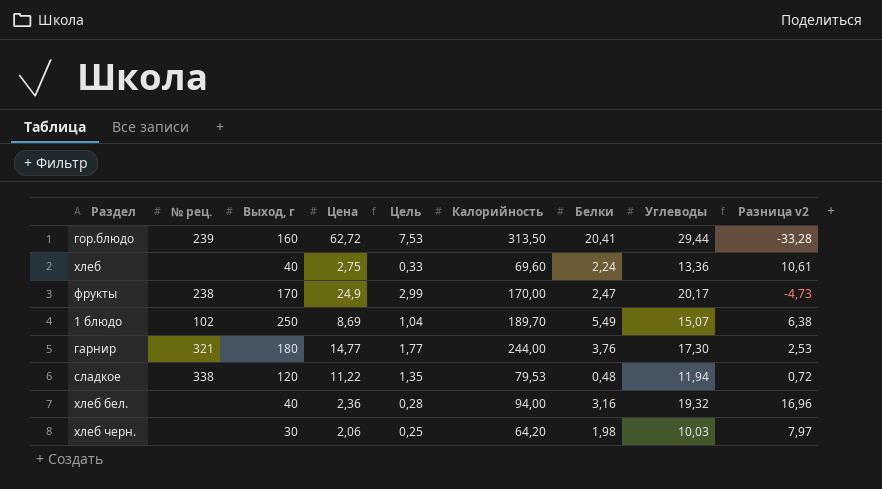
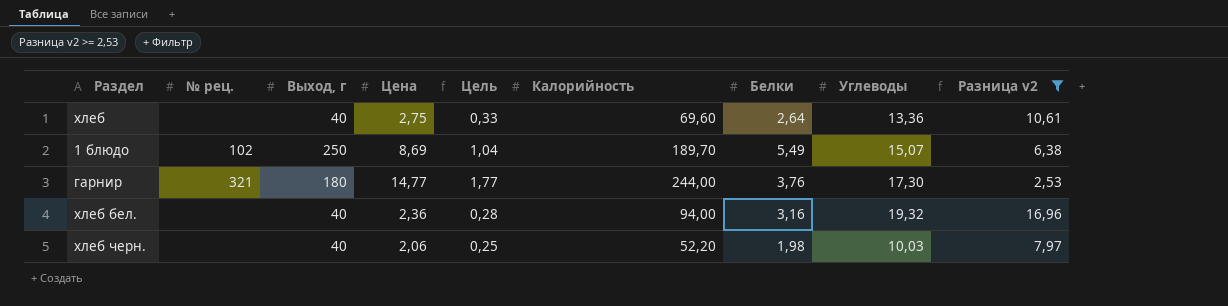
filter: none -> Разница v2 >= 2,53
хлеб | Белки: 2,24 -> 2,64
хлеб черн. | Выход, г: 30 -> 40
хлеб черн. | Калорийность: 64,20 -> 52,20

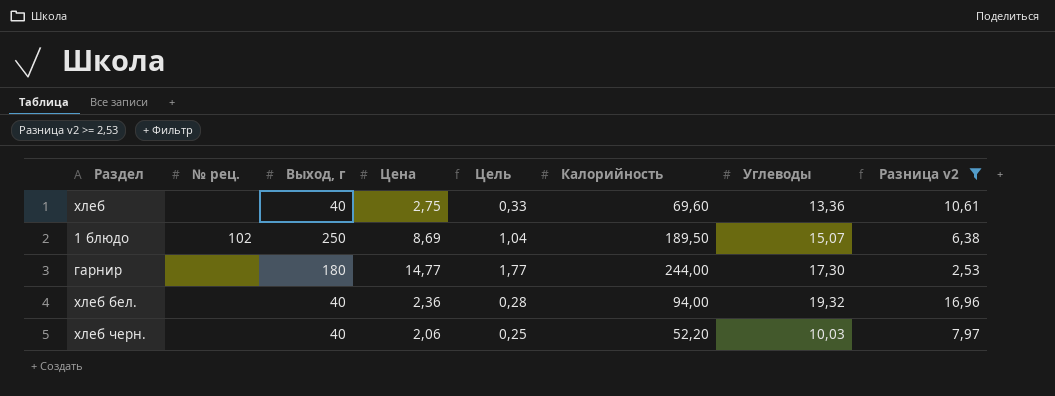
column Белки | position: 7 -> none
1 блюдо | Калорийность: 189,70 -> 189,50
гарнир | № рец.: 321 -> none

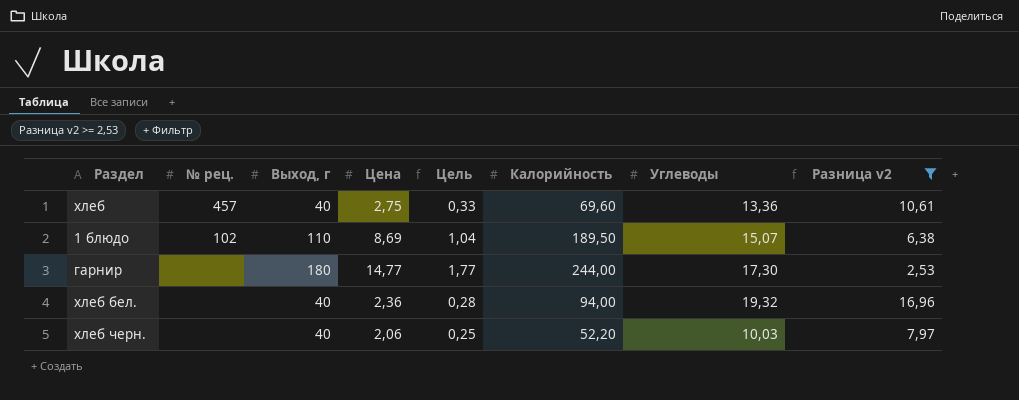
хлеб | № рец.: none -> 457
1 блюдо | Выход, г: 250 -> 110

